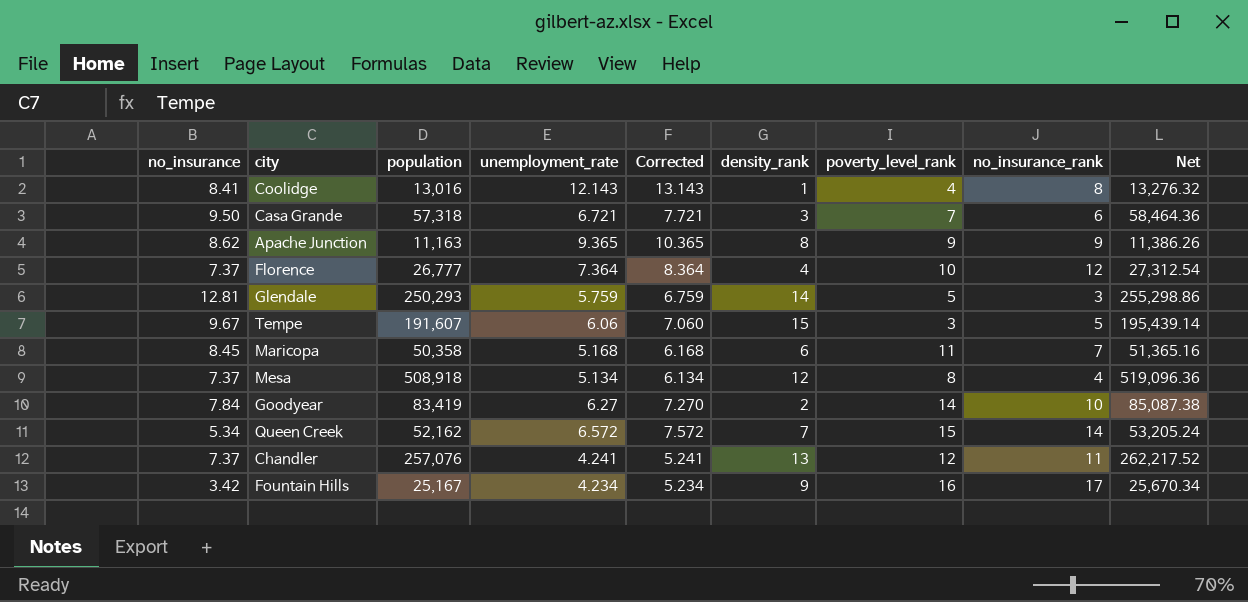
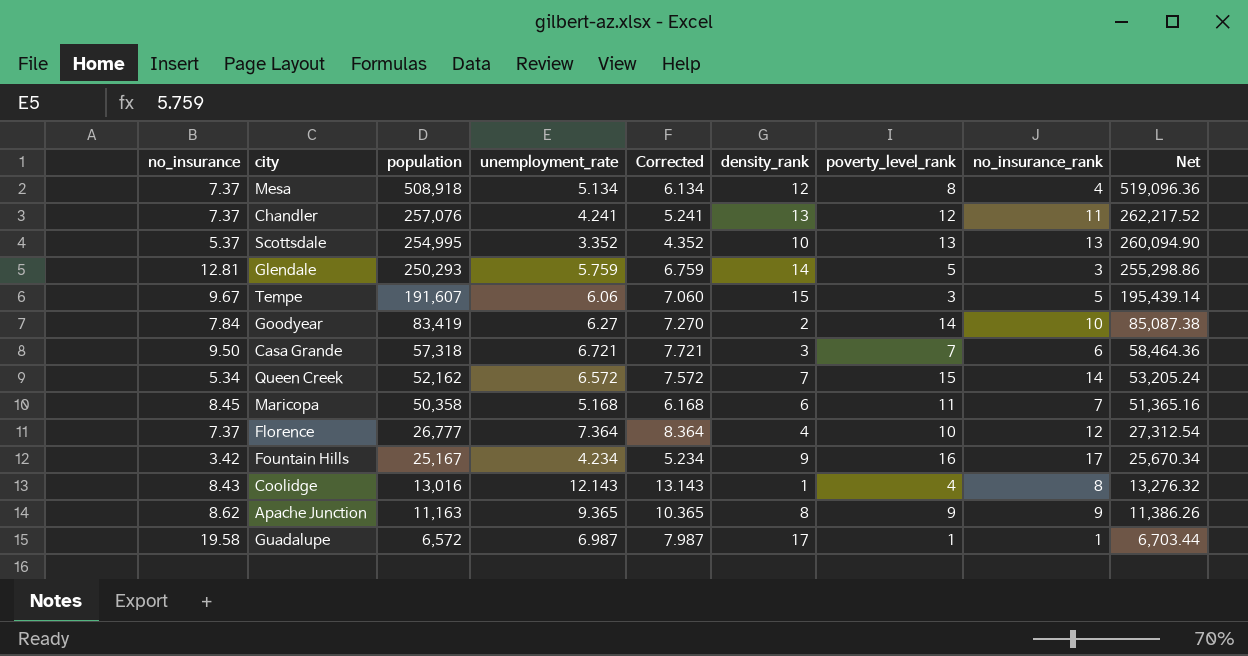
row order: none -> population descending
row Scottsdale: none -> 5.37 | 254,995 | 3.352 | 4.352 | 10 | 13 | 13 | 260,094.90
Coolidge | no_insurance: 8.41 -> 8.43
row Guadalupe: none -> 19.58 | 6,572 | 6.987 | 7.987 | 17 | 1 | 1 | 6,703.44

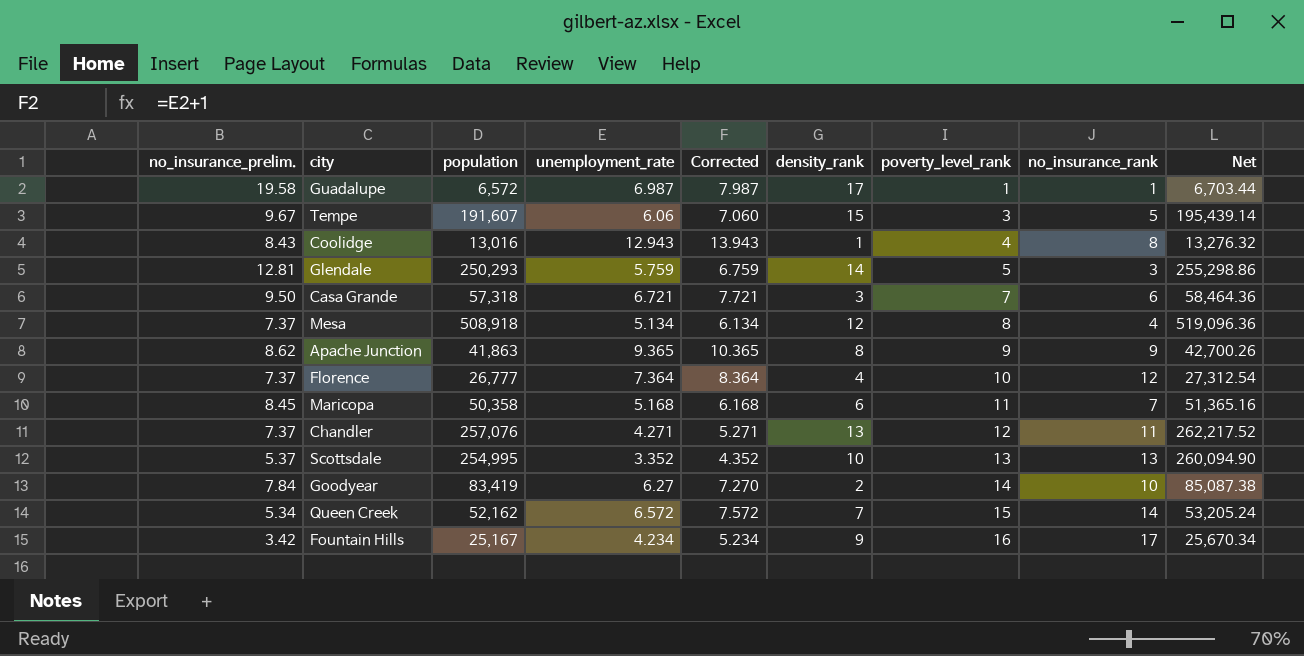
row order: population descending -> poverty_level_rank ascending
column name: no_insurance -> no_insurance_prelim.
Coolidge | unemployment_rate: 12.143 -> 12.943
Coolidge | Corrected: 13.143 -> 13.943
Apache Junction | population: 11,163 -> 41,863
Apache Junction | Net: 11,386.26 -> 42,700.26
Chandler | unemployment_rate: 4.241 -> 4.271
Chandler | Corrected: 5.241 -> 5.271

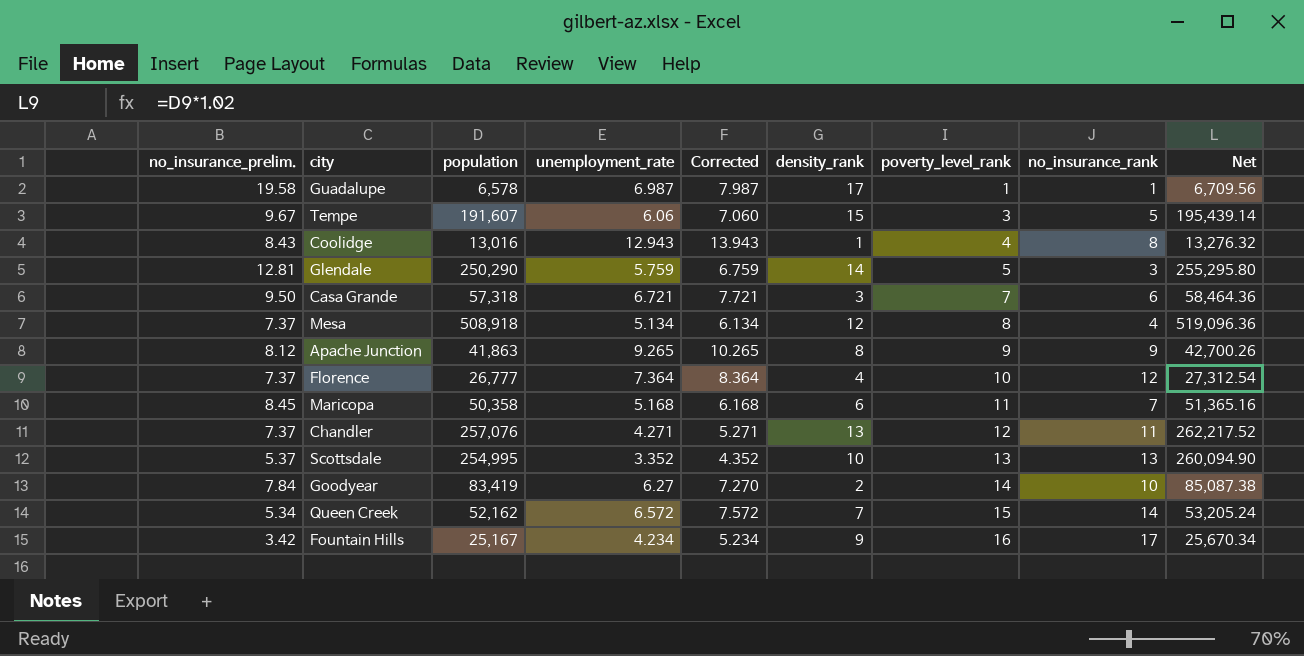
Guadalupe | population: 6,572 -> 6,578
Guadalupe | Net: 6,703.44 -> 6,709.56
Glendale | population: 250,293 -> 250,290
Glendale | Net: 255,298.86 -> 255,295.80
Apache Junction | no_insurance_prelim.: 8.62 -> 8.12
Apache Junction | unemployment_rate: 9.365 -> 9.265
Apache Junction | Corrected: 10.365 -> 10.265

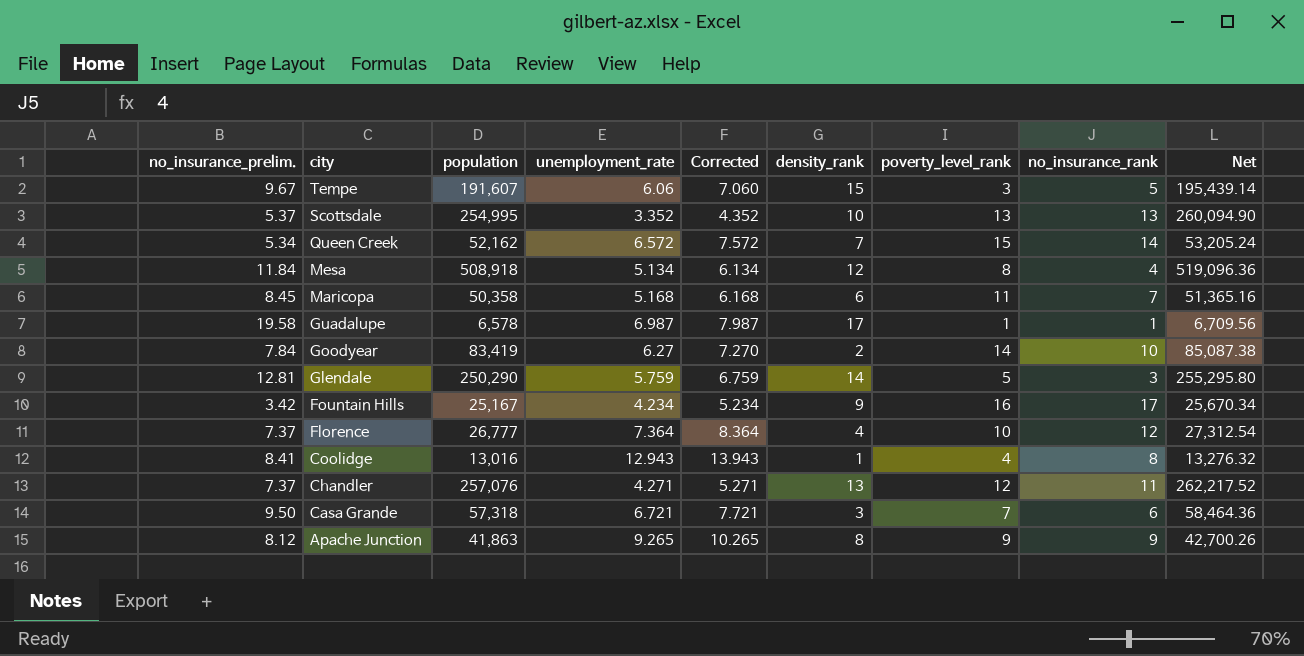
row order: poverty_level_rank ascending -> city descending
Mesa | no_insurance_prelim.: 7.37 -> 11.84
Coolidge | no_insurance_prelim.: 8.43 -> 8.41

